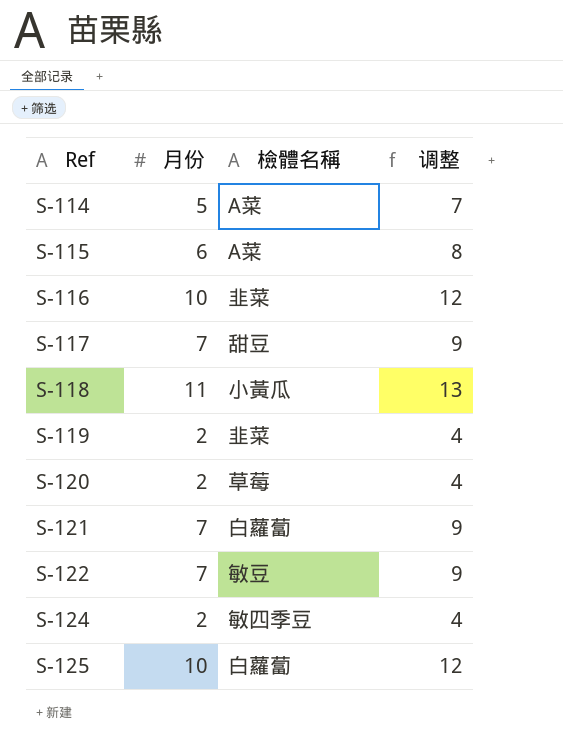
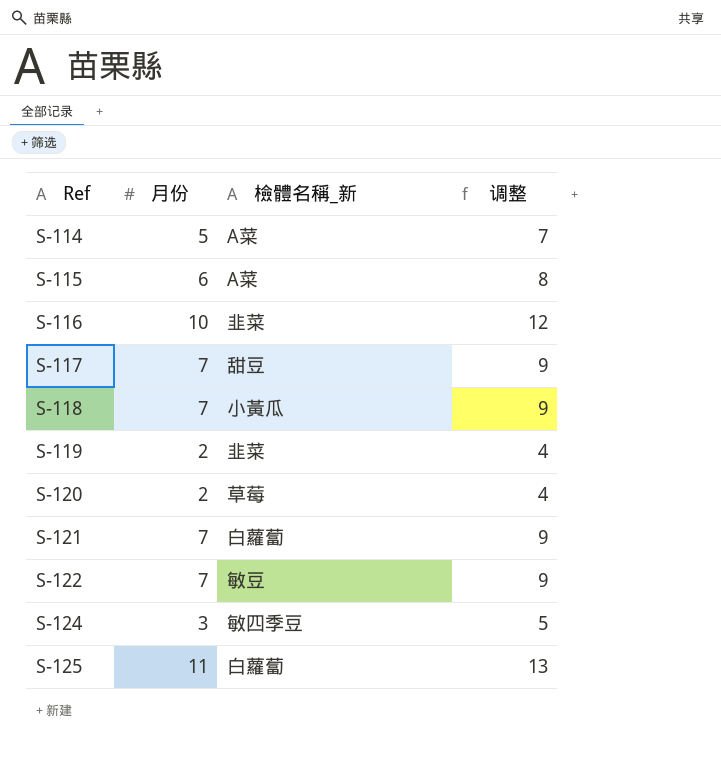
column name: 檢體名稱 -> 檢體名稱_新
S-118 | 月份: 11 -> 7
S-118 | 调整: 13 -> 9
S-124 | 月份: 2 -> 3
S-124 | 调整: 4 -> 5
S-125 | 月份: 10 -> 11
S-125 | 调整: 12 -> 13

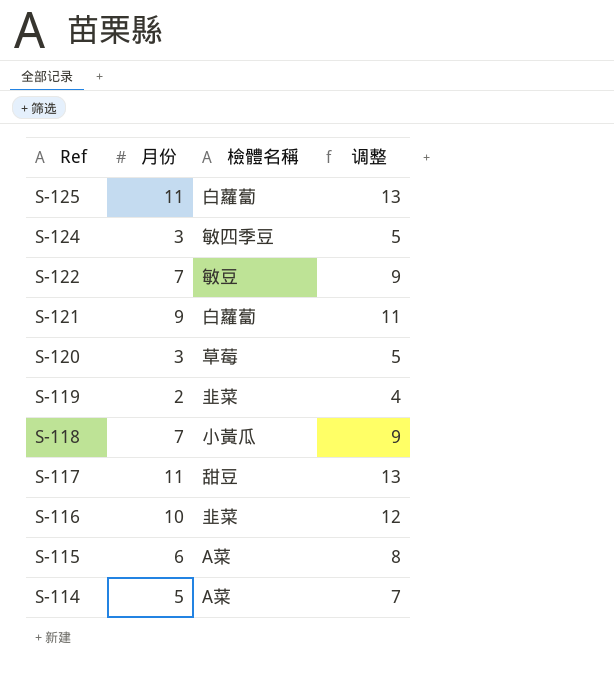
row order: Ref ascending -> Ref descending
column name: 檢體名稱_新 -> 檢體名稱
S-121 | 月份: 7 -> 9
S-121 | 调整: 9 -> 11
S-120 | 月份: 2 -> 3
S-120 | 调整: 4 -> 5
S-117 | 月份: 7 -> 11
S-117 | 调整: 9 -> 13

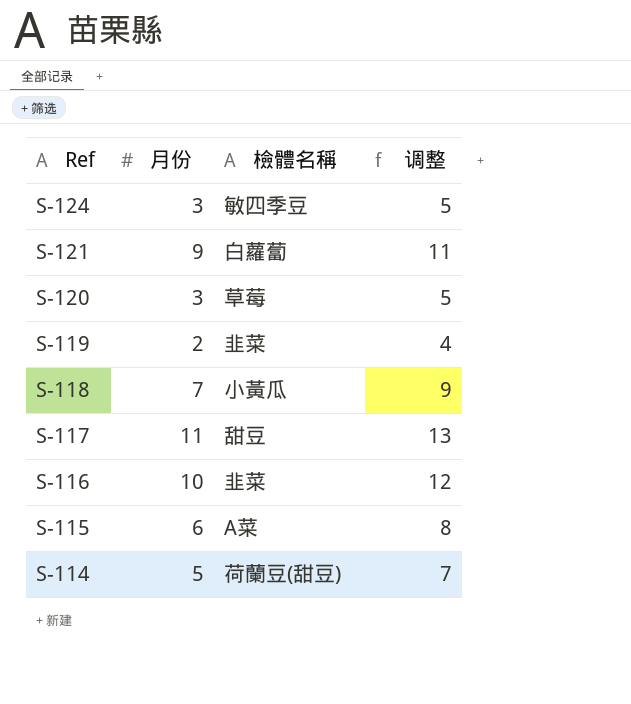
row S-125: 11 | 白蘿蔔 | 13 -> none
row S-122: 7 | 敏豆 | 9 -> none
S-114 | 檢體名稱: A菜 -> 荷蘭豆(甜豆)

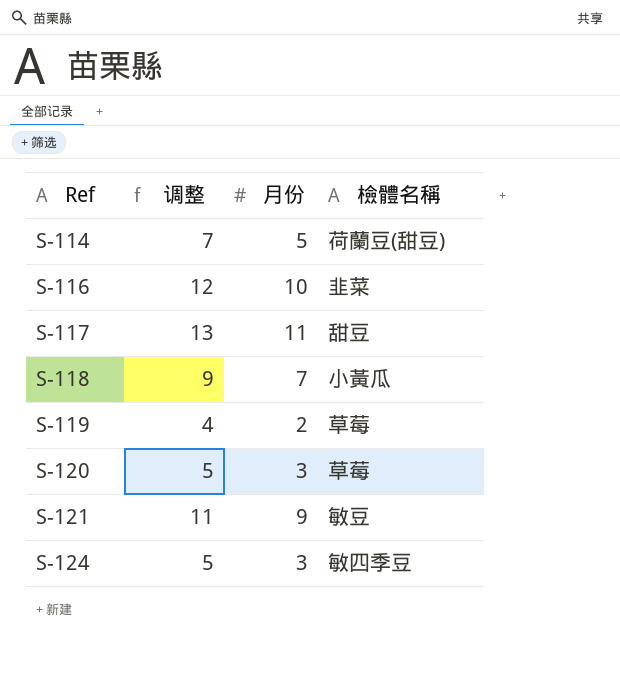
row order: Ref descending -> Ref ascending
column 调整 | position: 4 -> 2
row S-115: 6 | A菜 | 8 -> none
S-119 | 檢體名稱: 韭菜 -> 草莓
S-121 | 檢體名稱: 白蘿蔔 -> 敏豆

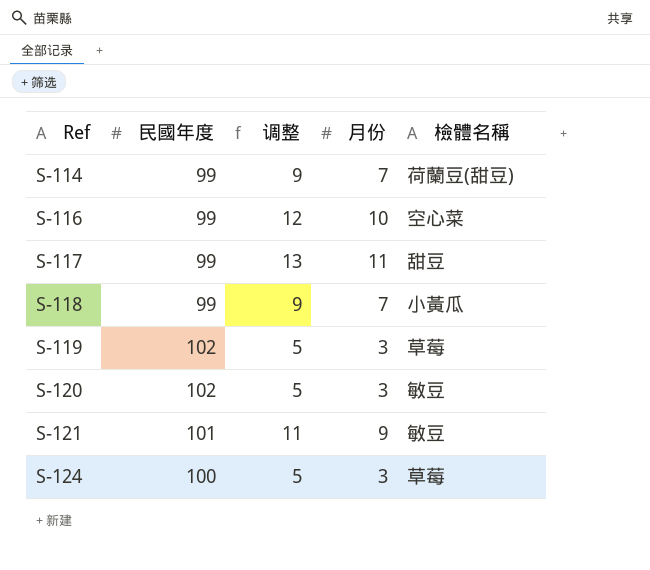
column 民國年度 | position: none -> 2
S-114 | 调整: 7 -> 9
S-114 | 月份: 5 -> 7
S-116 | 檢體名稱: 韭菜 -> 空心菜
S-119 | 调整: 4 -> 5
S-119 | 月份: 2 -> 3
S-120 | 檢體名稱: 草莓 -> 敏豆
S-124 | 檢體名稱: 敏四季豆 -> 草莓

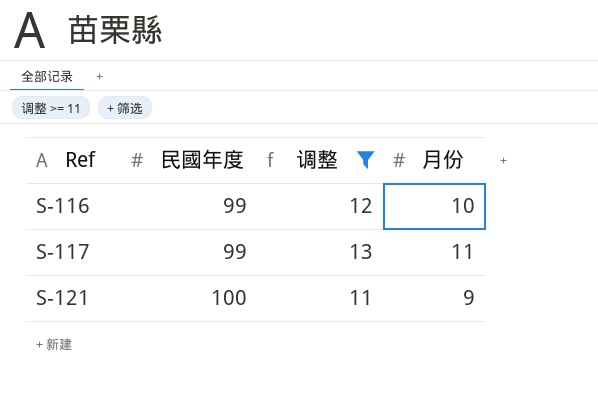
filter: none -> 调整 >= 11
column 檢體名稱 | position: 5 -> none
S-121 | 民國年度: 101 -> 100

